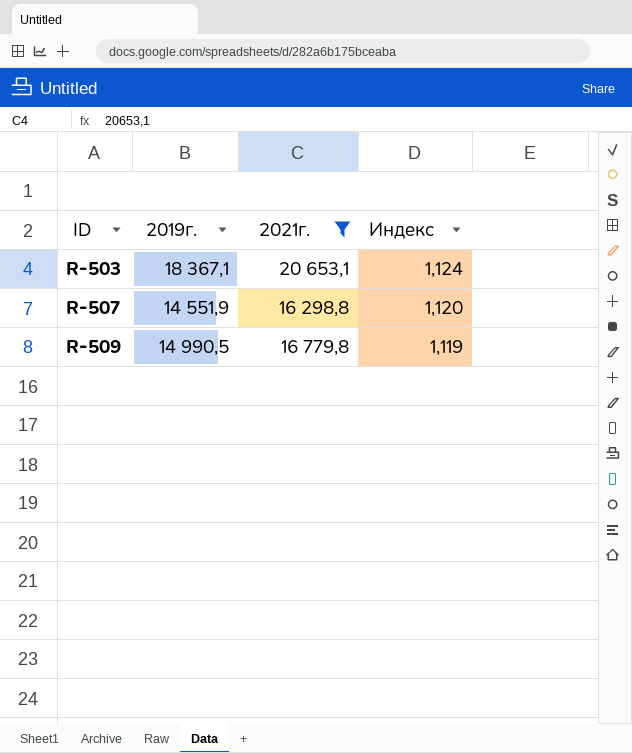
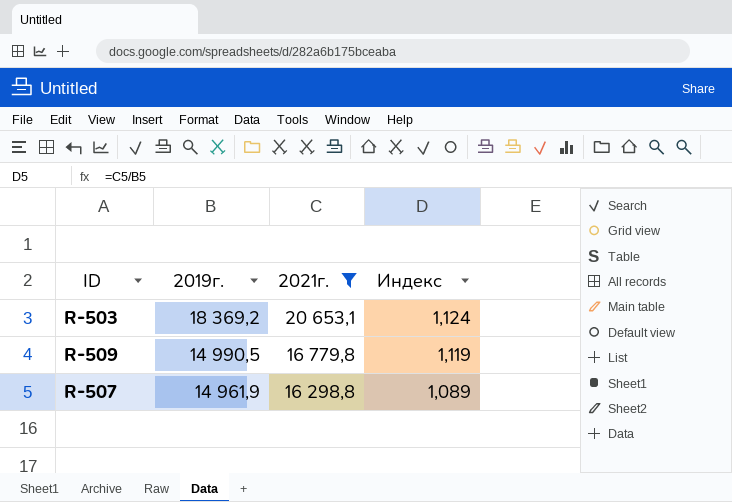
row order: ID ascending -> 2019г. descending
R-503 | 2019г.: 18 367,1 -> 18 369,2
R-507 | 2019г.: 14 551,9 -> 14 961,9
R-507 | Индекс: 1,120 -> 1,089

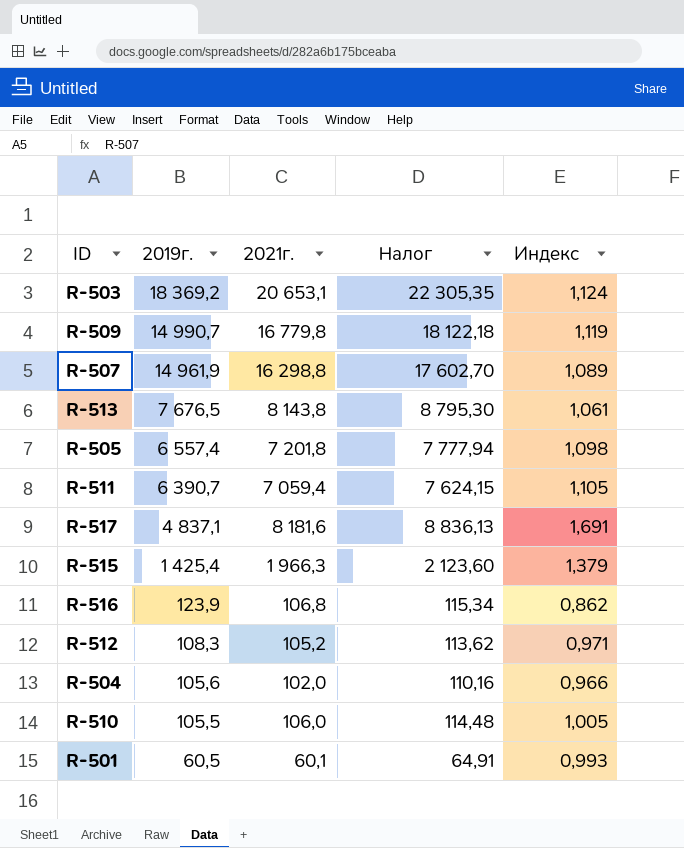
filter: 2021г. >= 16 298,8 -> none
column Налог | formula: none -> [2021г.] * 1,08
R-509 | 2019г.: 14 990,5 -> 14 990,7

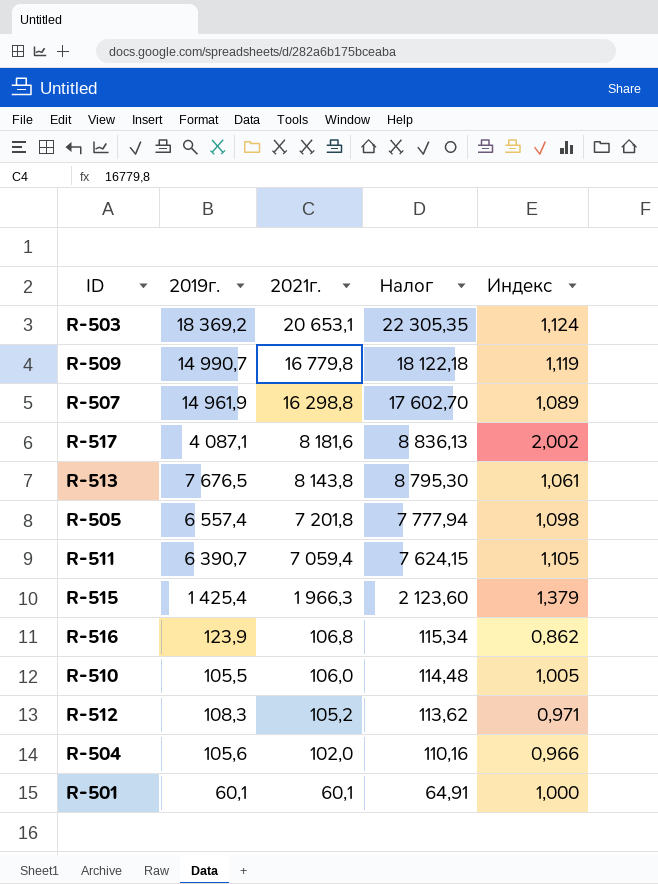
row order: 2019г. descending -> 2021г. descending
R-517 | 2019г.: 4 837,1 -> 4 087,1
R-517 | Индекс: 1,691 -> 2,002
R-501 | 2019г.: 60,5 -> 60,1
R-501 | Индекс: 0,993 -> 1,000

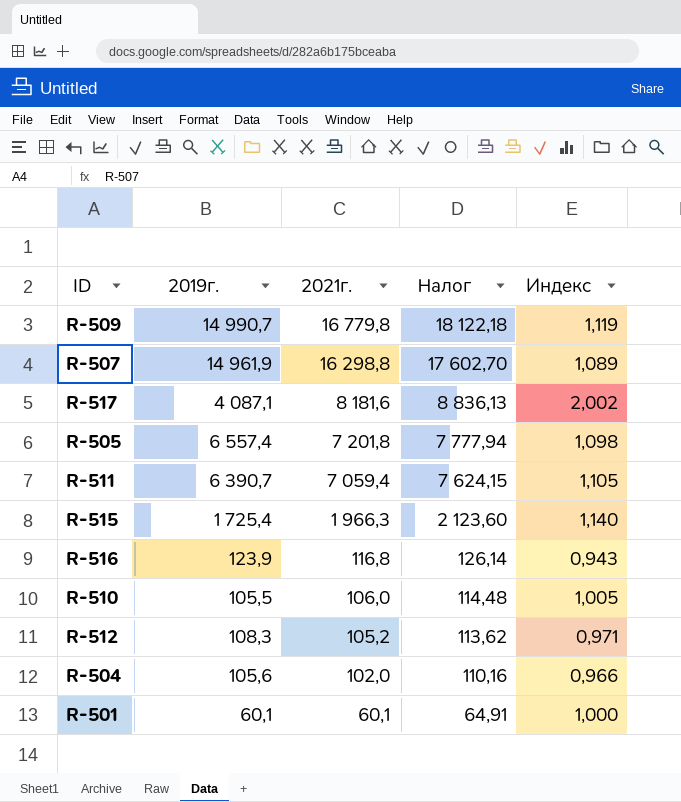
row R-503: 18 369,2 | 20 653,1 | 22 305,35 | 1,124 -> none
row R-513: 7 676,5 | 8 143,8 | 8 795,30 | 1,061 -> none
R-515 | 2019г.: 1 425,4 -> 1 725,4
R-515 | Индекс: 1,379 -> 1,140
R-516 | 2021г.: 106,8 -> 116,8
R-516 | Налог: 115,34 -> 126,14
R-516 | Индекс: 0,862 -> 0,943

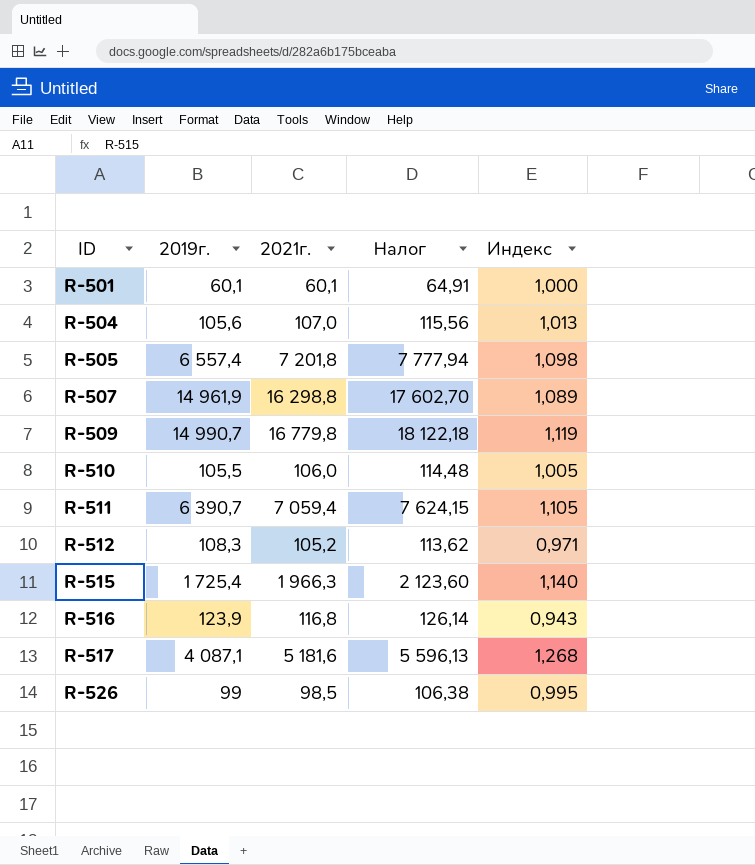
row order: 2021г. descending -> ID ascending
R-504 | 2021г.: 102,0 -> 107,0
R-504 | Налог: 110,16 -> 115,56
R-504 | Индекс: 0,966 -> 1,013
R-517 | 2021г.: 8 181,6 -> 5 181,6
R-517 | Налог: 8 836,13 -> 5 596,13
R-517 | Индекс: 2,002 -> 1,268
row R-526: none -> 99 | 98,5 | 106,38 | 0,995

